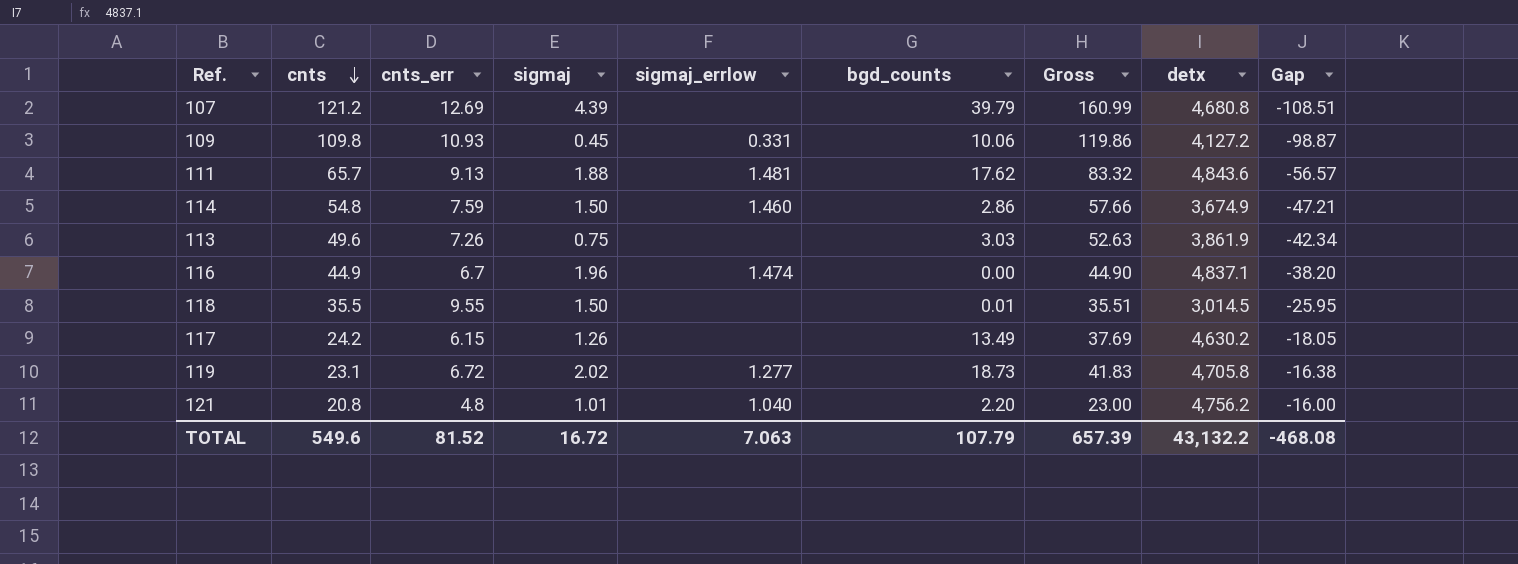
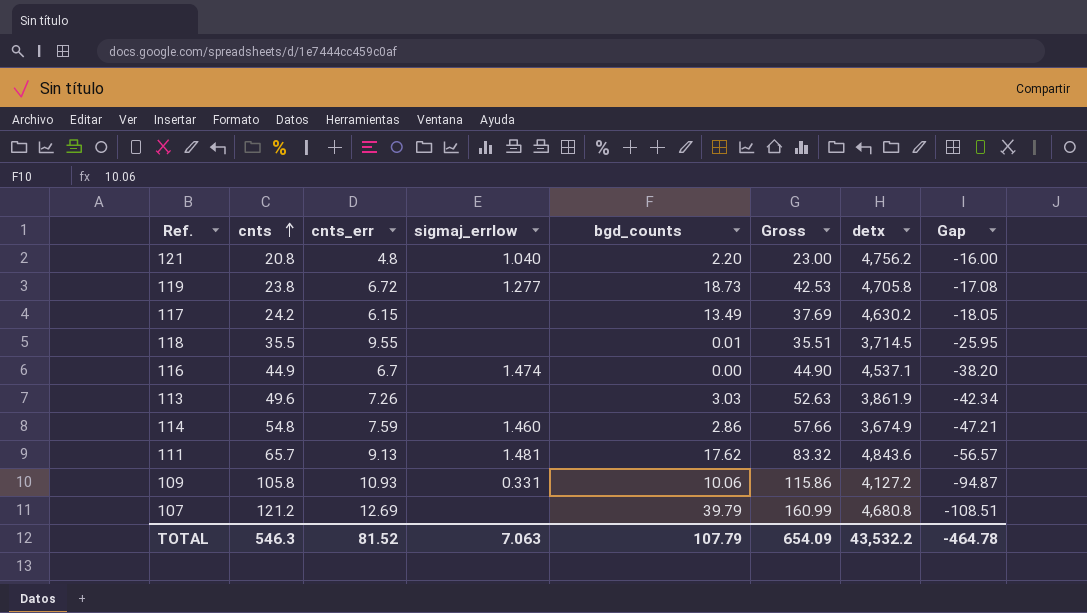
row order: cnts descending -> cnts ascending
column sigmaj | position: 4 -> none
119 | cnts: 23.1 -> 23.8
119 | Gross: 41.83 -> 42.53
119 | Gap: -16.38 -> -17.08
118 | detx: 3,014.5 -> 3,714.5
116 | detx: 4,837.1 -> 4,537.1
109 | cnts: 109.8 -> 105.8
109 | Gross: 119.86 -> 115.86
109 | Gap: -98.87 -> -94.87
TOTAL | cnts: 549.6 -> 546.3
TOTAL | Gross: 657.39 -> 654.09
TOTAL | detx: 43,132.2 -> 43,532.2
TOTAL | Gap: -468.08 -> -464.78

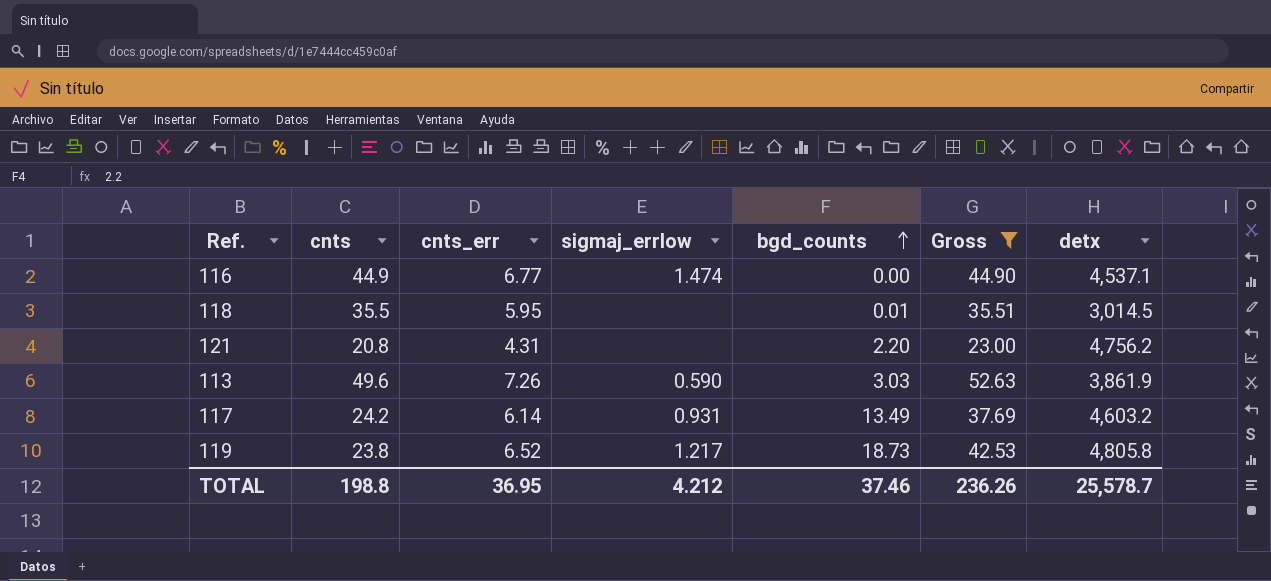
filter: none -> Gross <= 52.63
row order: cnts ascending -> bgd_counts ascending
column Gap | formula: [cnts_err] - [cnts] -> none
116 | cnts_err: 6.7 -> 6.77
118 | cnts_err: 9.55 -> 5.95
118 | detx: 3,714.5 -> 3,014.5
121 | cnts_err: 4.8 -> 4.31
121 | sigmaj_errlow: 1.040 -> none
113 | sigmaj_errlow: none -> 0.590
117 | cnts_err: 6.15 -> 6.14
117 | sigmaj_errlow: none -> 0.931
117 | detx: 4,630.2 -> 4,603.2
119 | cnts_err: 6.72 -> 6.52
119 | sigmaj_errlow: 1.277 -> 1.217
119 | detx: 4,705.8 -> 4,805.8
TOTAL | cnts: 546.3 -> 198.8
TOTAL | cnts_err: 81.52 -> 36.95
TOTAL | sigmaj_errlow: 7.063 -> 4.212
TOTAL | bgd_counts: 107.79 -> 37.46
TOTAL | Gross: 654.09 -> 236.26
TOTAL | detx: 43,532.2 -> 25,578.7

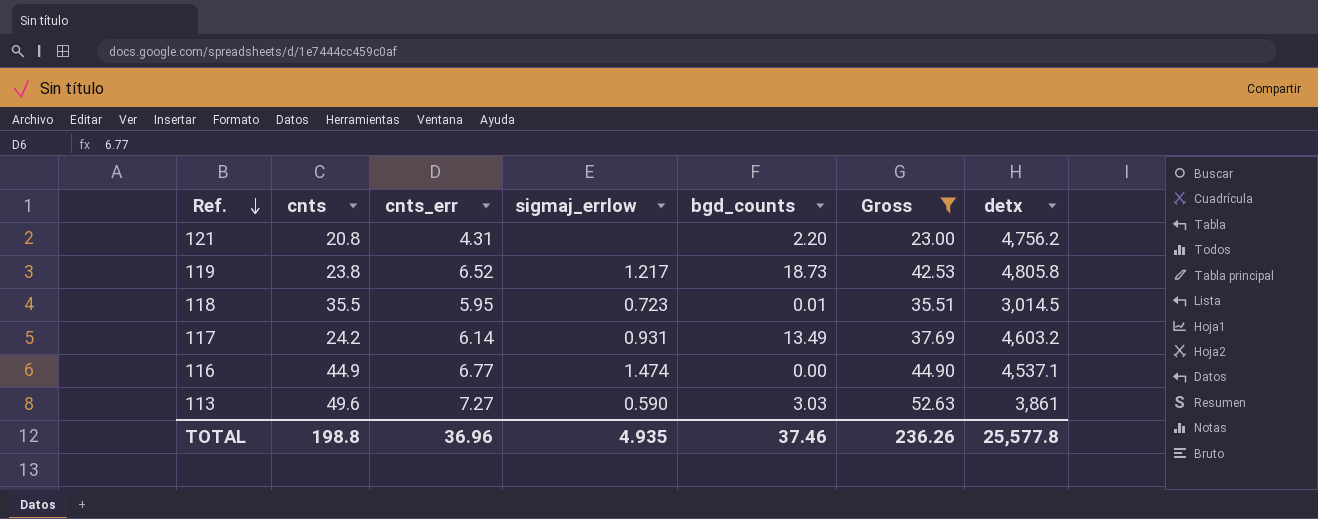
row order: bgd_counts ascending -> Ref. descending
118 | sigmaj_errlow: none -> 0.723
113 | cnts_err: 7.26 -> 7.27
113 | detx: 3,861.9 -> 3,861
TOTAL | cnts_err: 36.95 -> 36.96
TOTAL | sigmaj_errlow: 4.212 -> 4.935
TOTAL | detx: 25,578.7 -> 25,577.8

